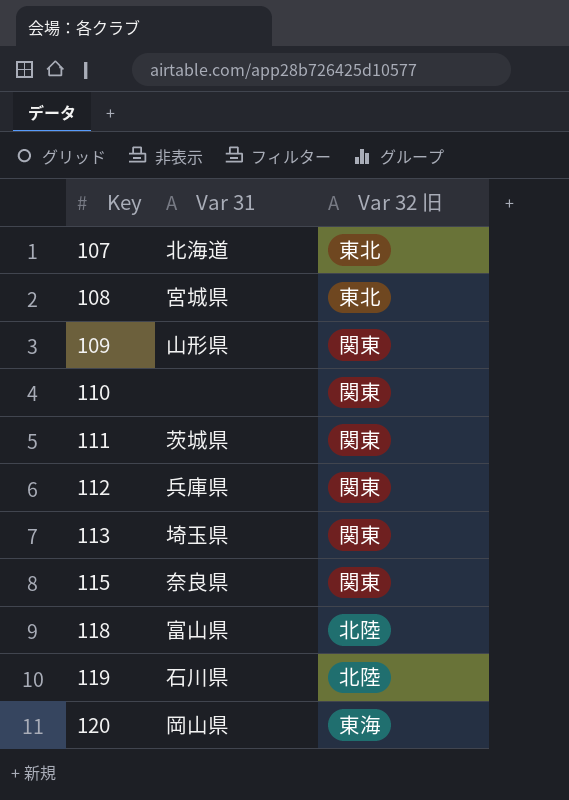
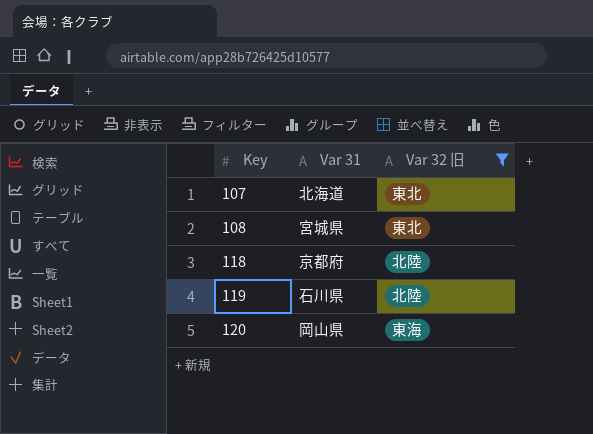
filter: none -> Var 32 旧 != 関東
118 | Var 31: 富山県 -> 京都府

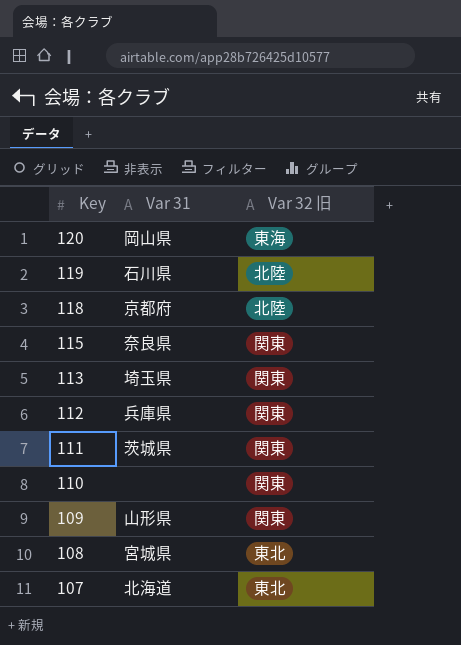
filter: Var 32 旧 != 関東 -> none
row order: Key ascending -> Key descending

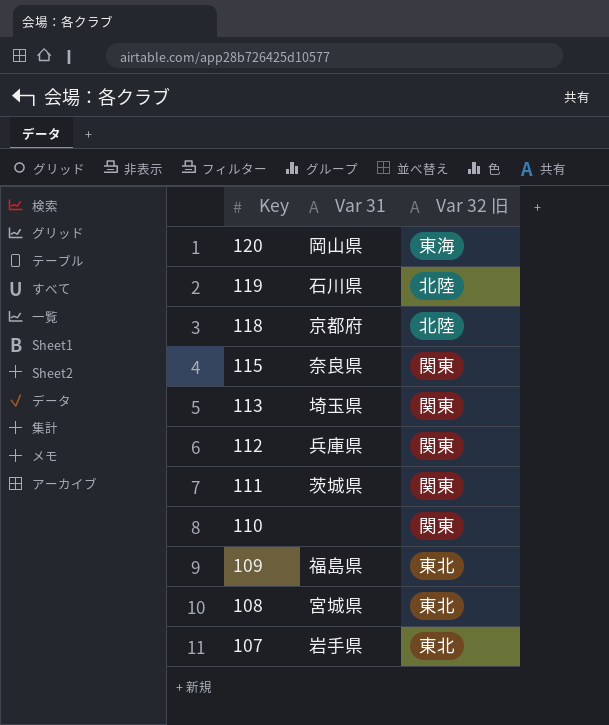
109 | Var 31: 山形県 -> 福島県
109 | Var 32 旧: 関東 -> 東北
107 | Var 31: 北海道 -> 岩手県

